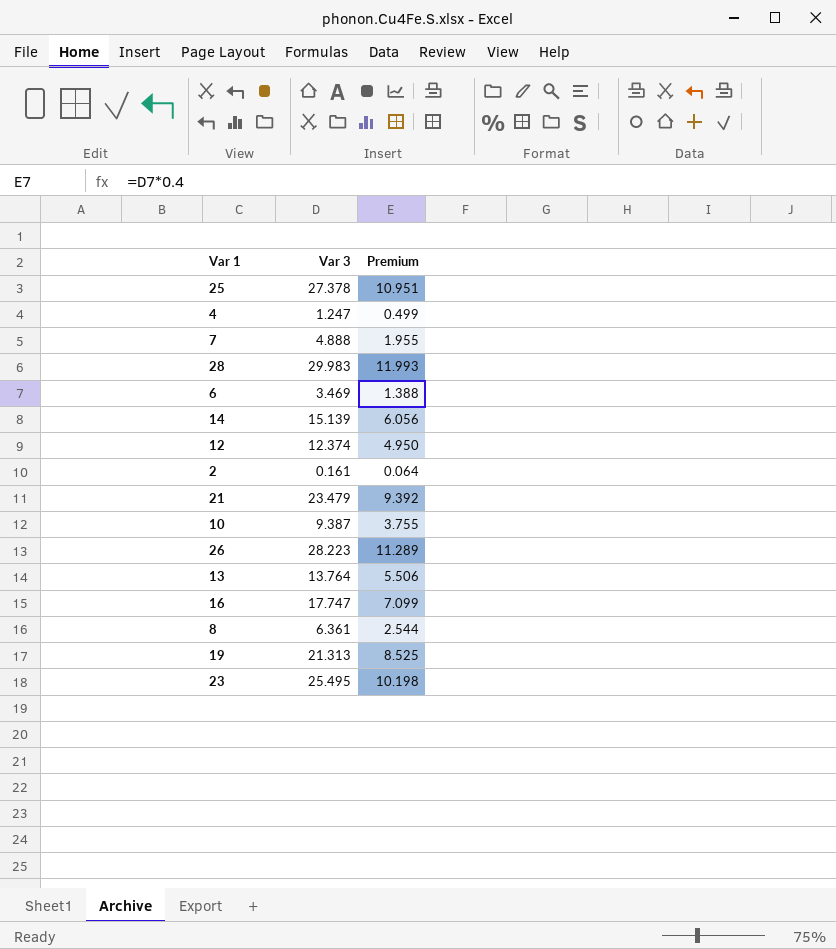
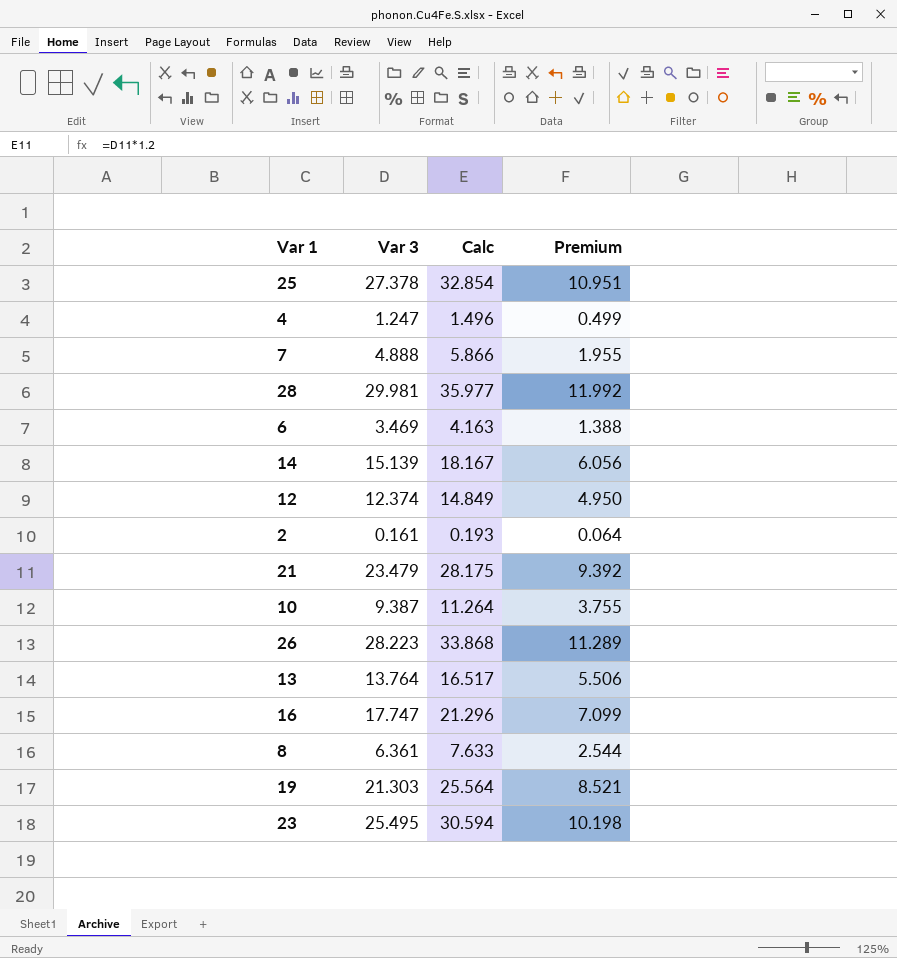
column Calc | formula: none -> [Var 3] * 1.2
28 | Var 3: 29.983 -> 29.981
28 | Premium: 11.993 -> 11.992
19 | Var 3: 21.313 -> 21.303
19 | Premium: 8.525 -> 8.521

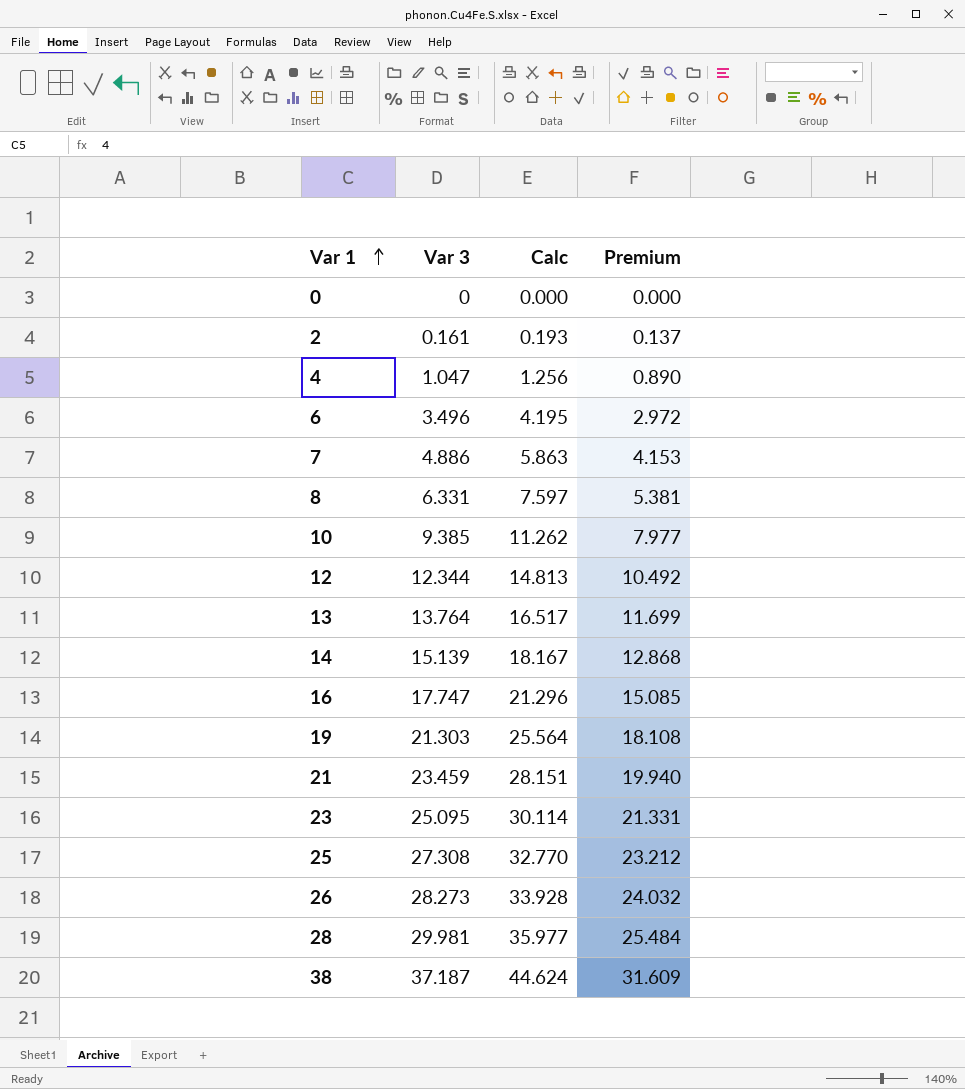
row order: none -> Var 1 ascending
column Premium | formula: [Var 3] * 0.4 -> [Var 3] * 0.85
row 0: none -> 0 | 0.000 | 0.000
4 | Var 3: 1.247 -> 1.047
4 | Calc: 1.496 -> 1.256
6 | Var 3: 3.469 -> 3.496
6 | Calc: 4.163 -> 4.195
7 | Var 3: 4.888 -> 4.886
7 | Calc: 5.866 -> 5.863
8 | Var 3: 6.361 -> 6.331
8 | Calc: 7.633 -> 7.597
10 | Var 3: 9.387 -> 9.385
10 | Calc: 11.264 -> 11.262
12 | Var 3: 12.374 -> 12.344
12 | Calc: 14.849 -> 14.813
21 | Var 3: 23.479 -> 23.459
21 | Calc: 28.175 -> 28.151
23 | Var 3: 25.495 -> 25.095
23 | Calc: 30.594 -> 30.114
25 | Var 3: 27.378 -> 27.308
25 | Calc: 32.854 -> 32.770
26 | Var 3: 28.223 -> 28.273
26 | Calc: 33.868 -> 33.928
row 38: none -> 37.187 | 44.624 | 31.609

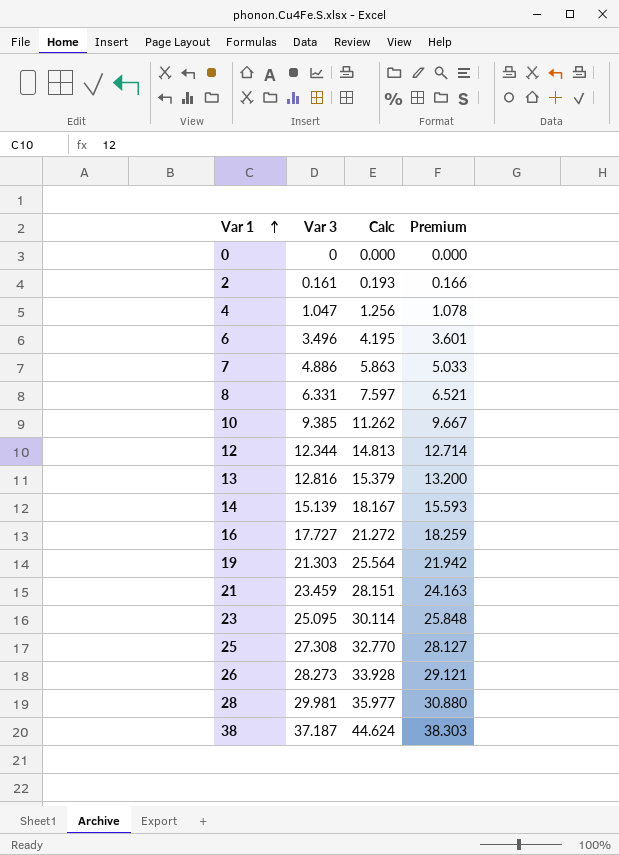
column Premium | formula: [Var 3] * 0.85 -> [Var 3] * 1.03
13 | Var 3: 13.764 -> 12.816
13 | Calc: 16.517 -> 15.379
16 | Var 3: 17.747 -> 17.727
16 | Calc: 21.296 -> 21.272

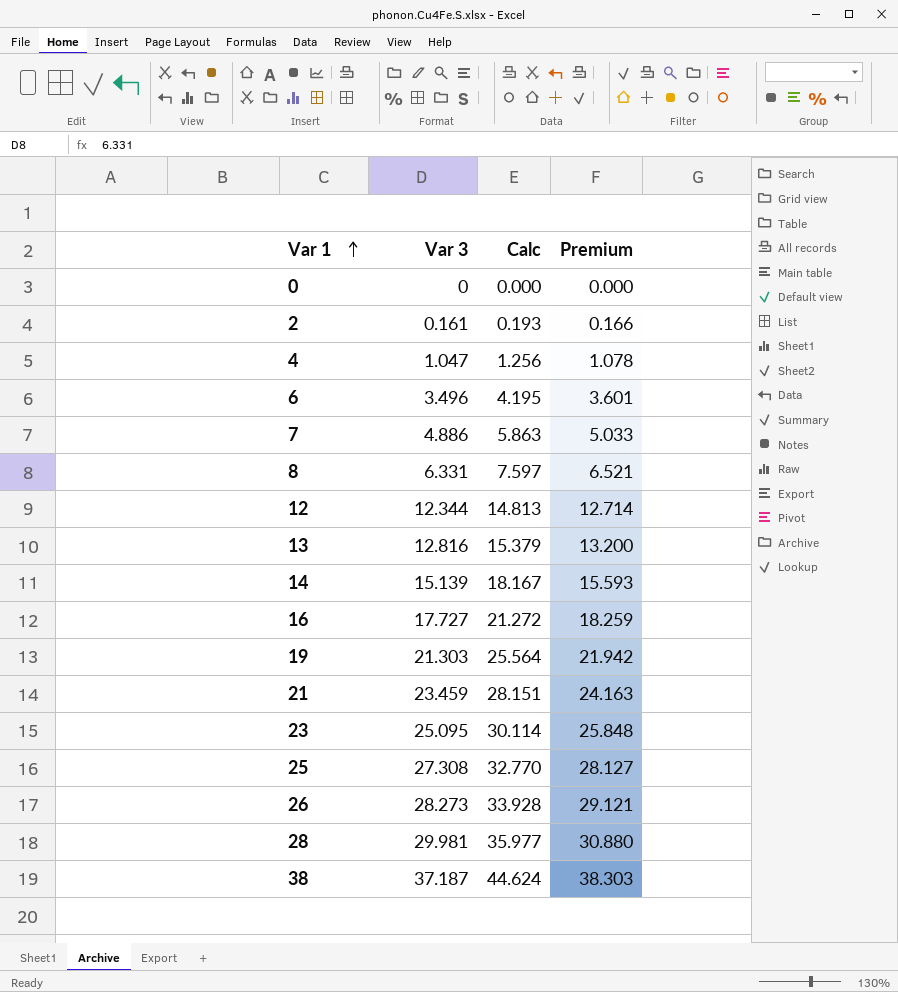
row 10: 9.385 | 11.262 | 9.667 -> none

